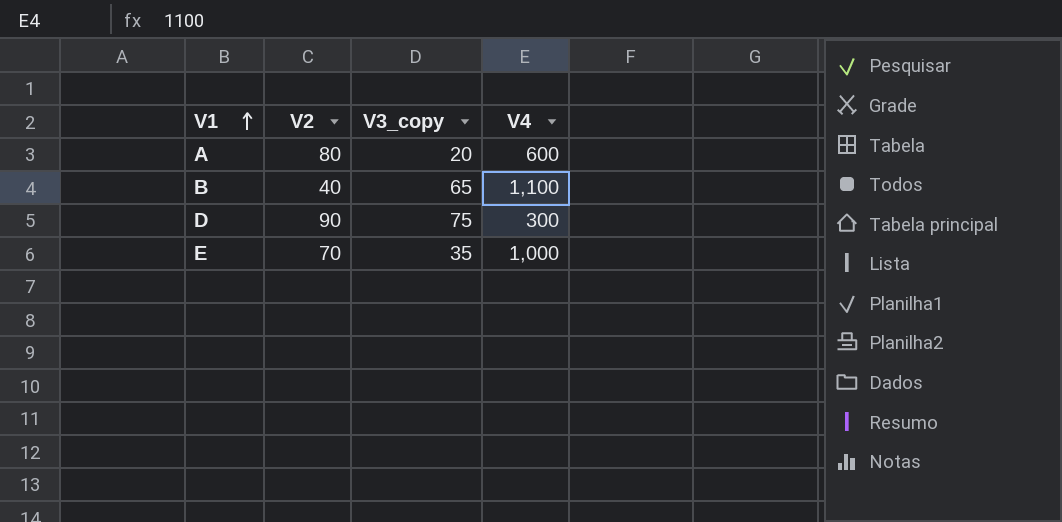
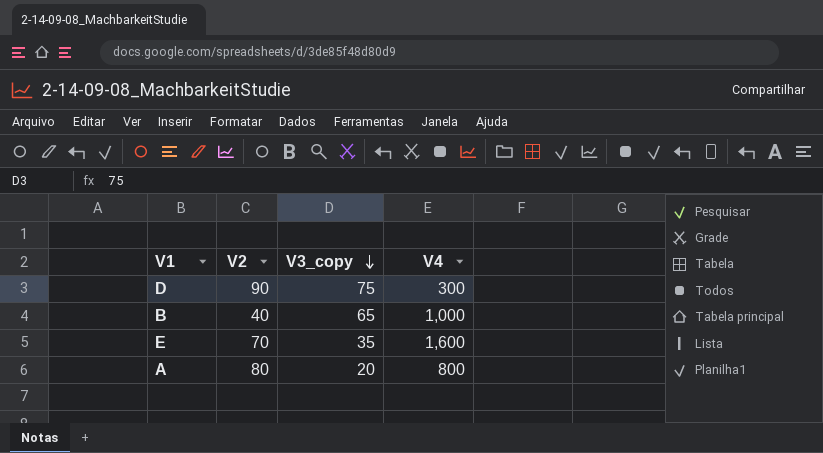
row order: V1 ascending -> V3_copy descending
B | V4: 1,100 -> 1,000
E | V4: 1,000 -> 1,600
A | V4: 600 -> 800

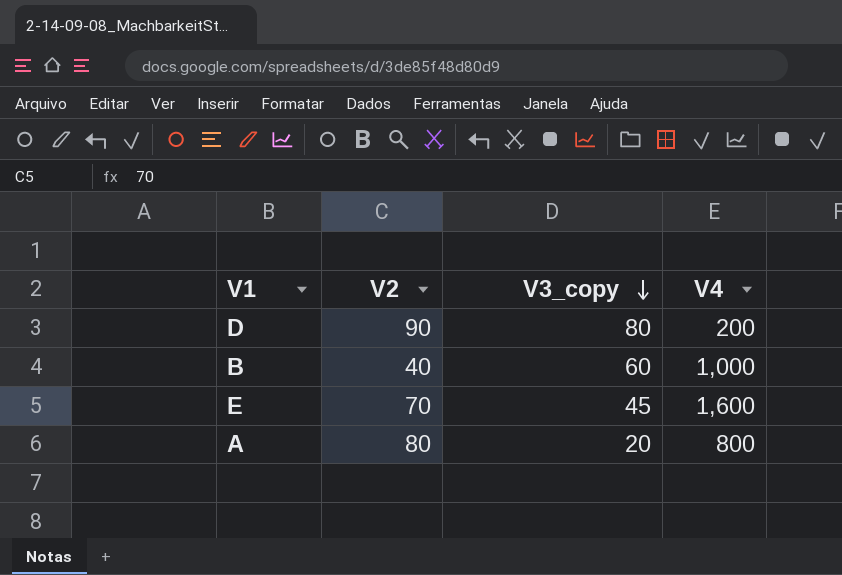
D | V3_copy: 75 -> 80
D | V4: 300 -> 200
B | V3_copy: 65 -> 60
E | V3_copy: 35 -> 45

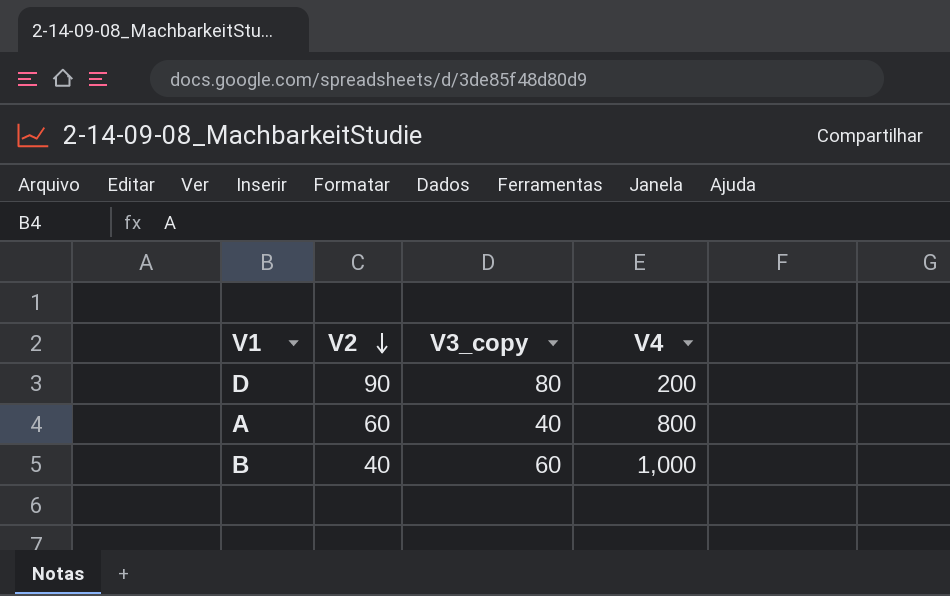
row order: V3_copy descending -> V2 descending
row E: 70 | 45 | 1,600 -> none
A | V2: 80 -> 60
A | V3_copy: 20 -> 40

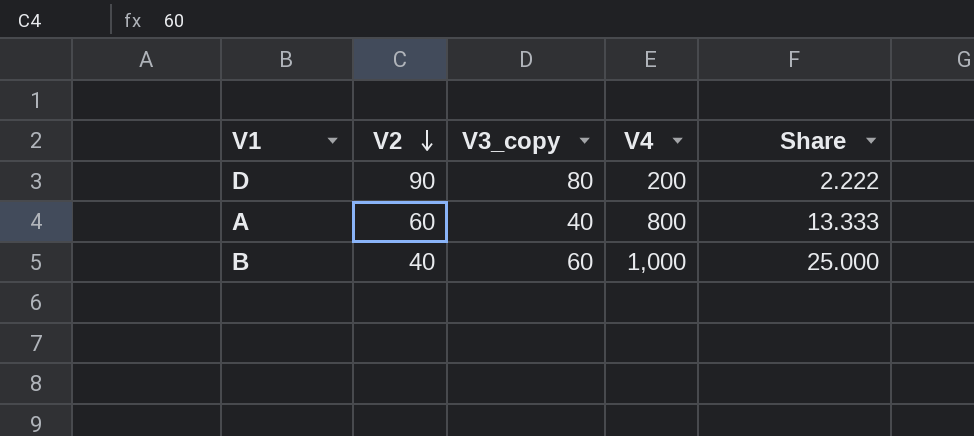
column Share | formula: none -> [V4] / [V2]

